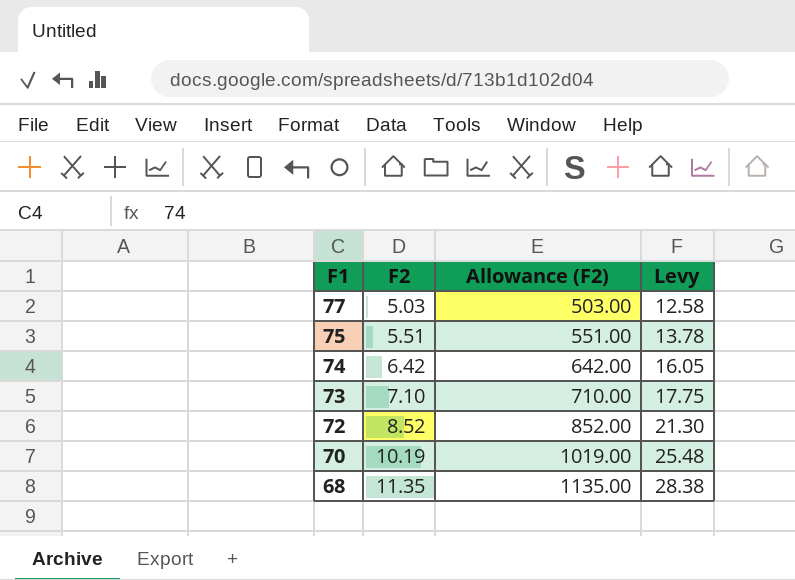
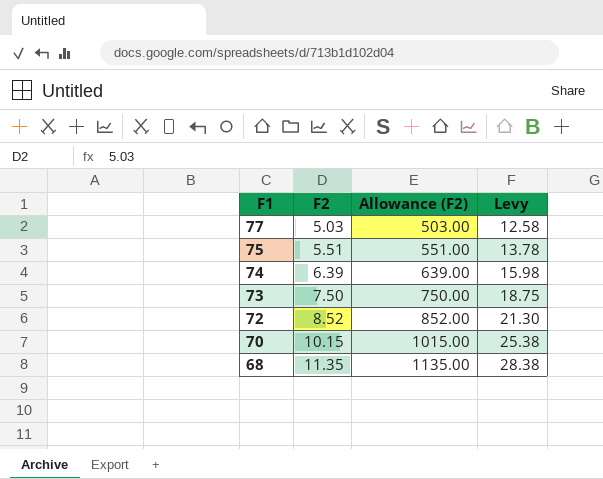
74 | F2: 6.42 -> 6.39
74 | Allowance (F2): 642.00 -> 639.00
74 | Levy: 16.05 -> 15.98
73 | F2: 7.10 -> 7.50
73 | Allowance (F2): 710.00 -> 750.00
73 | Levy: 17.75 -> 18.75
70 | F2: 10.19 -> 10.15
70 | Allowance (F2): 1019.00 -> 1015.00
70 | Levy: 25.48 -> 25.38

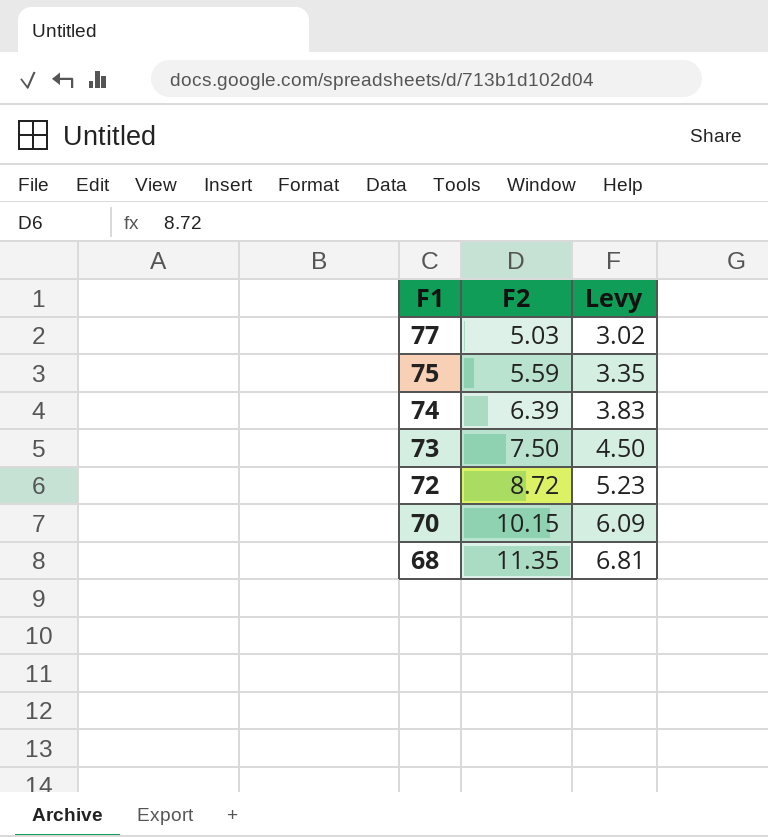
column Allowance (F2) | formula: [F2] * 100 -> none
column Levy | formula: [F2] * 2.5 -> [F2] * 0.6
75 | F2: 5.51 -> 5.59
72 | F2: 8.52 -> 8.72

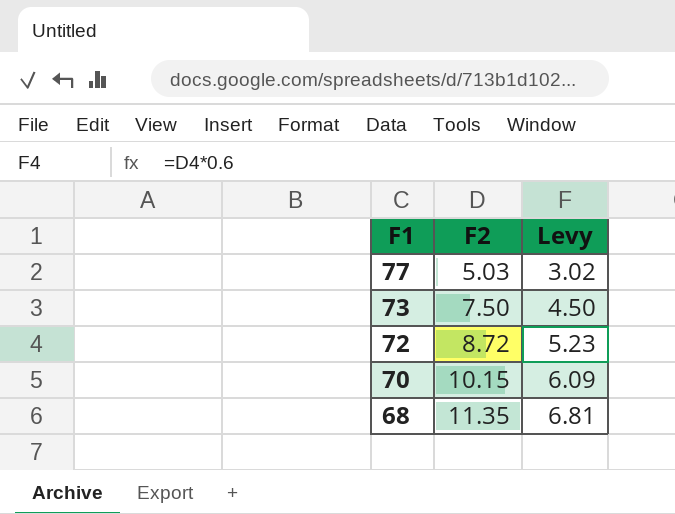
row 75: 5.59 | 3.35 -> none
row 74: 6.39 | 3.83 -> none

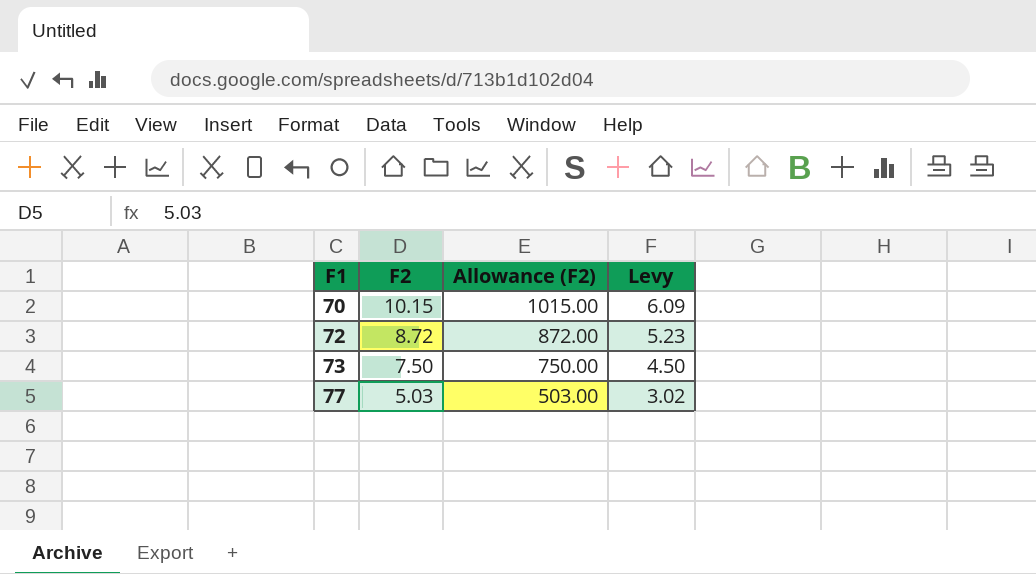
row order: F1 descending -> F1 ascending
column Allowance (F2) | formula: none -> [F2] * 100
row 68: 11.35 | 6.81 -> none

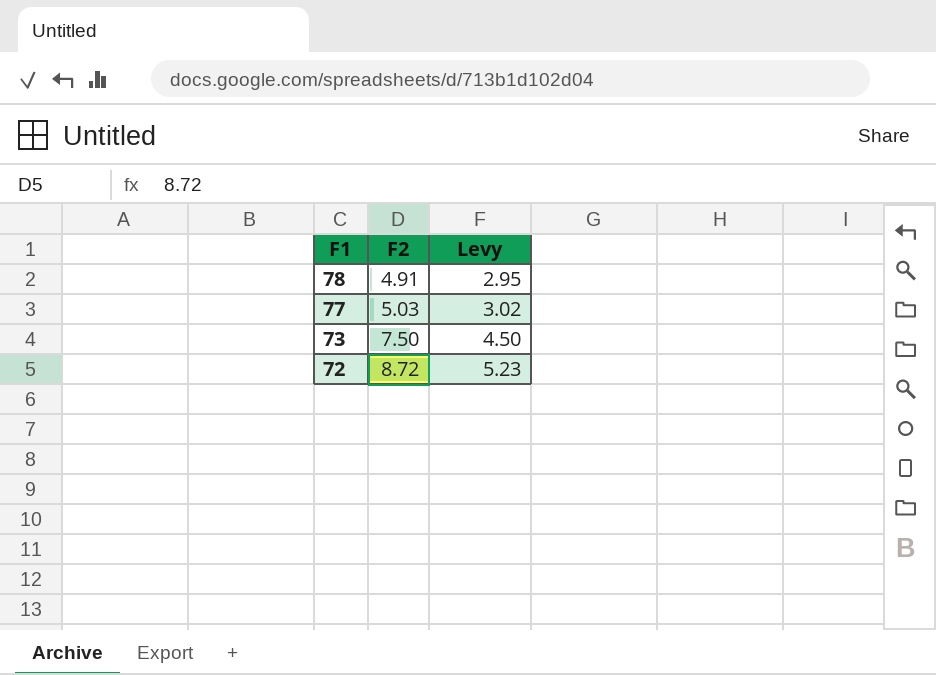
row order: F1 ascending -> F1 descending
column Allowance (F2) | formula: [F2] * 100 -> none
row 70: 10.15 | 1015.00 | 6.09 -> none
row 78: none -> 4.91 | 2.95

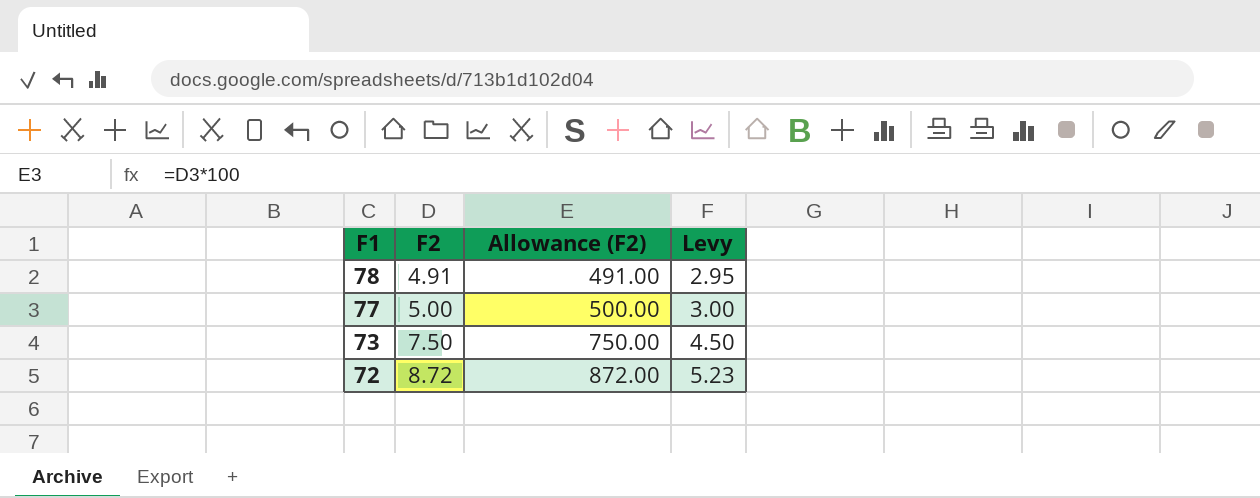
column Allowance (F2) | formula: none -> [F2] * 100
77 | F2: 5.03 -> 5.00
77 | Levy: 3.02 -> 3.00

